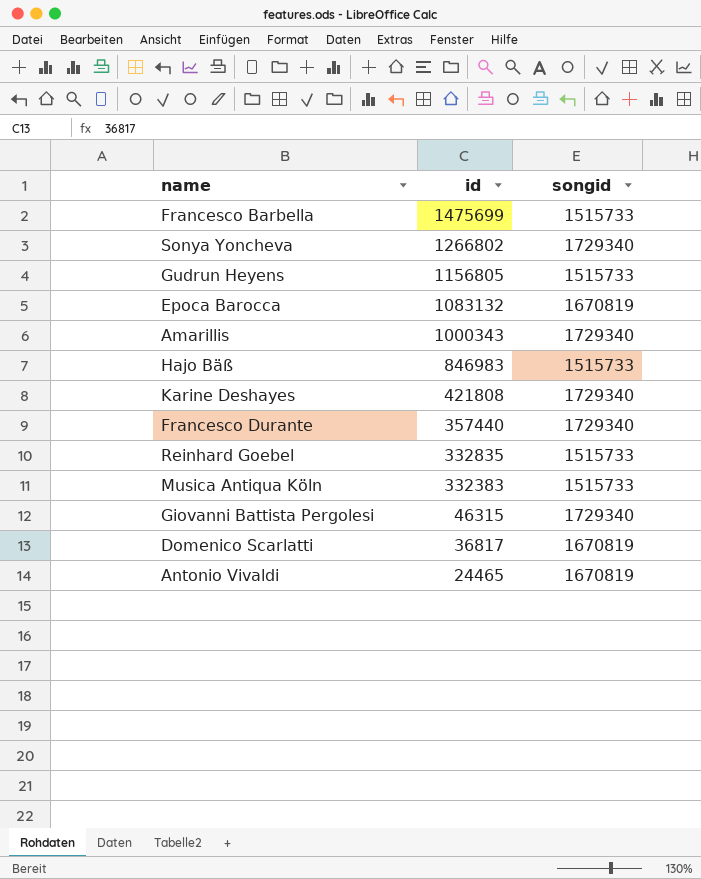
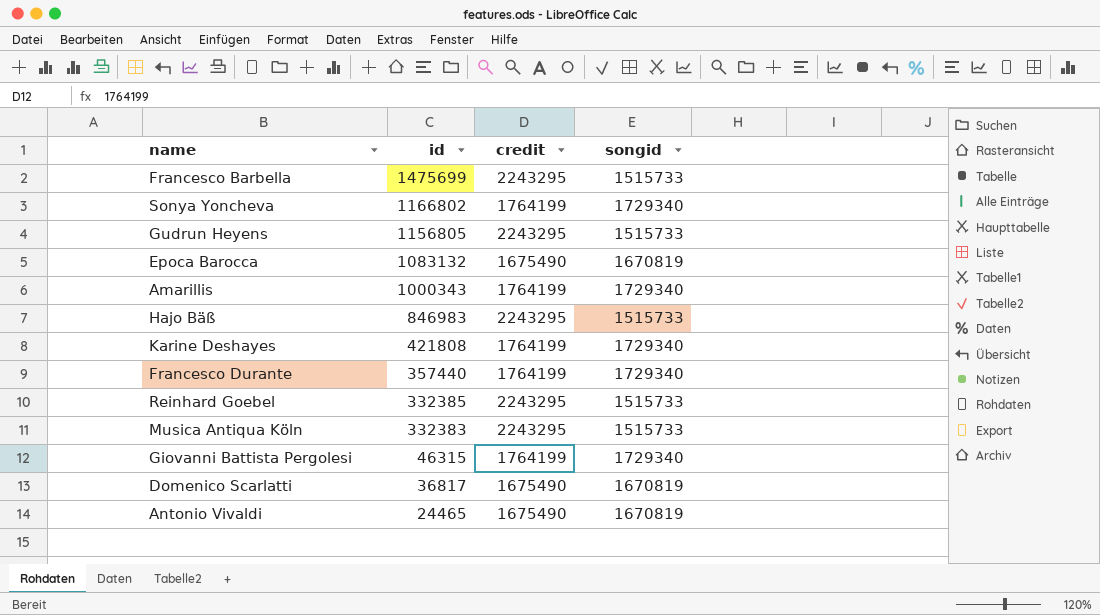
column credit | position: none -> 3
Sonya Yoncheva | id: 1266802 -> 1166802
Reinhard Goebel | id: 332835 -> 332385

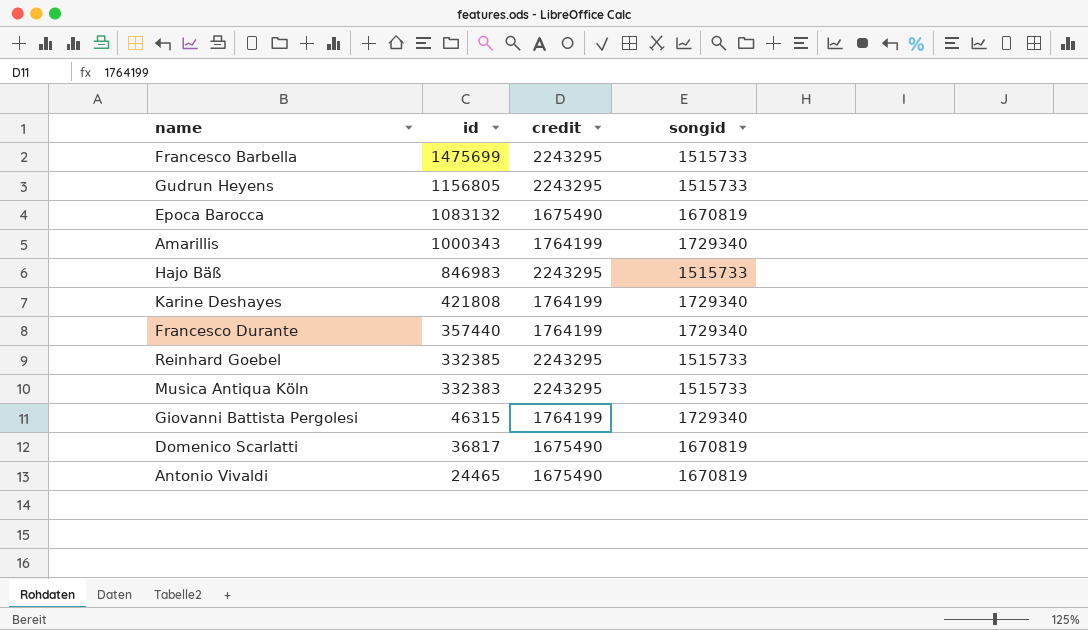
row Sonya Yoncheva: 1166802 | 1764199 | 1729340 -> none

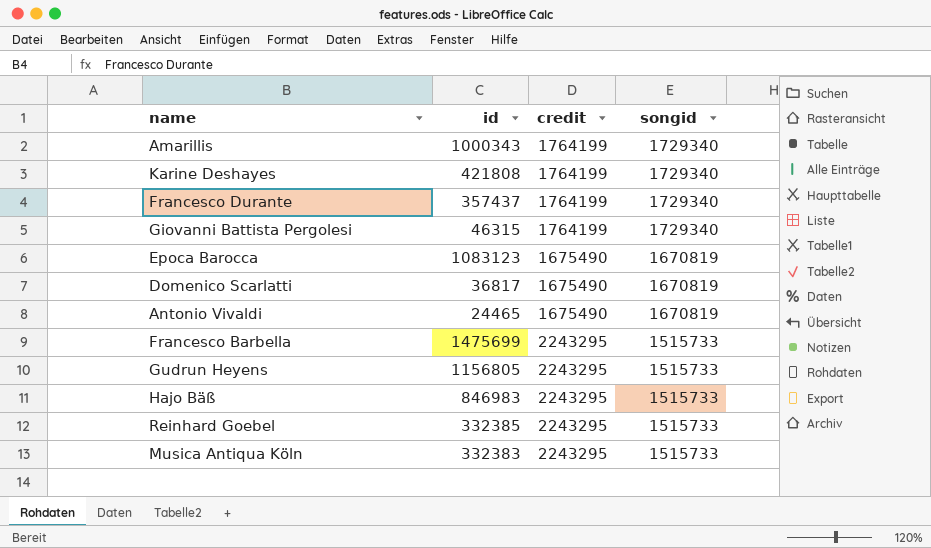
row order: id descending -> songid descending
Francesco Durante | id: 357440 -> 357437
Epoca Barocca | id: 1083132 -> 1083123

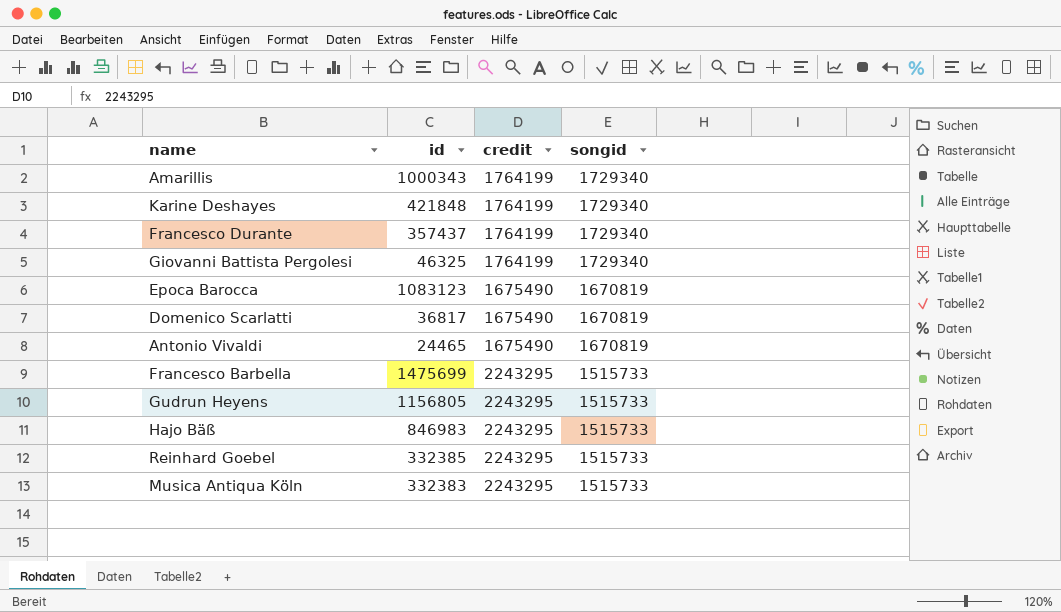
Karine Deshayes | id: 421808 -> 421848
Giovanni Battista Pergolesi | id: 46315 -> 46325

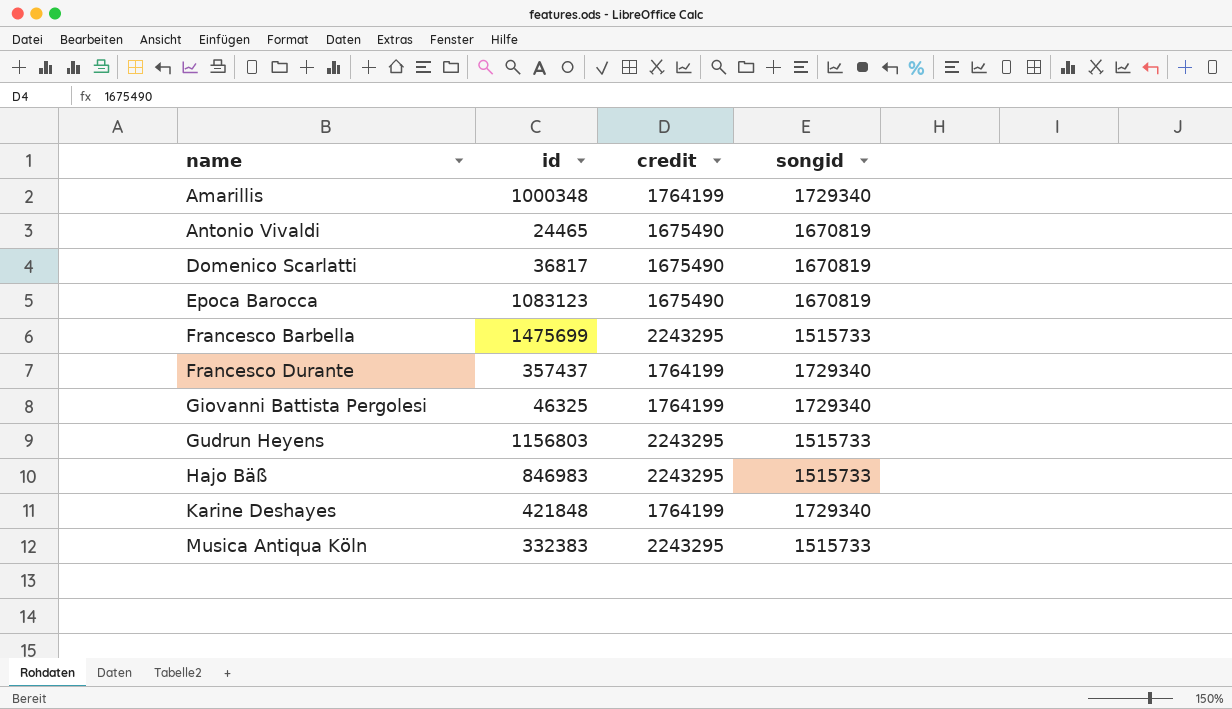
row order: songid descending -> name ascending
row Reinhard Goebel: 332385 | 2243295 | 1515733 -> none
Amarillis | id: 1000343 -> 1000348
Gudrun Heyens | id: 1156805 -> 1156803

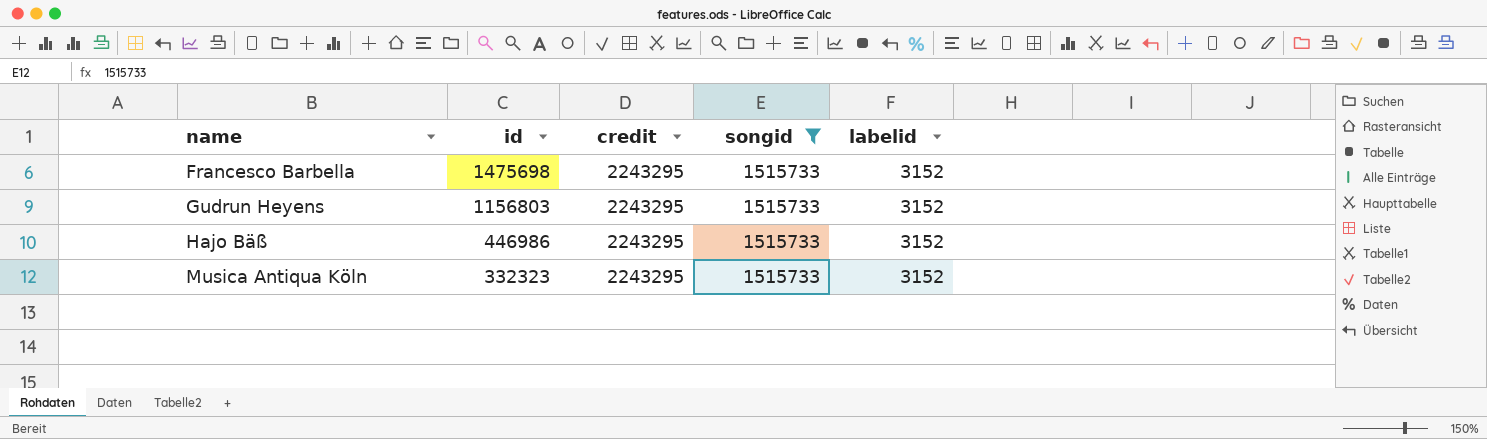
filter: none -> songid = 1515733
column labelid | position: none -> 5
Francesco Barbella | id: 1475699 -> 1475698
Hajo Bäß | id: 846983 -> 446986
Musica Antiqua Köln | id: 332383 -> 332323

